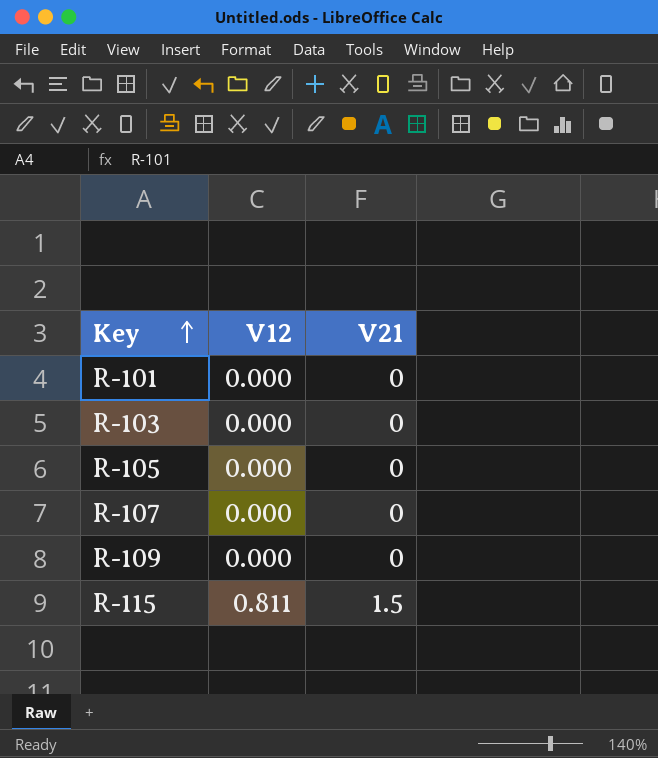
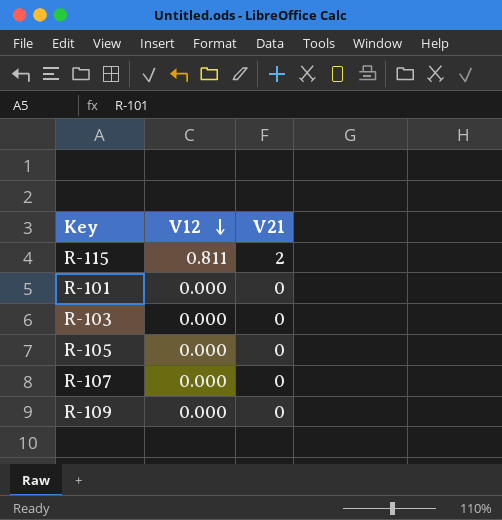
row order: Key ascending -> V12 descending
R-115 | V21: 1.5 -> 2

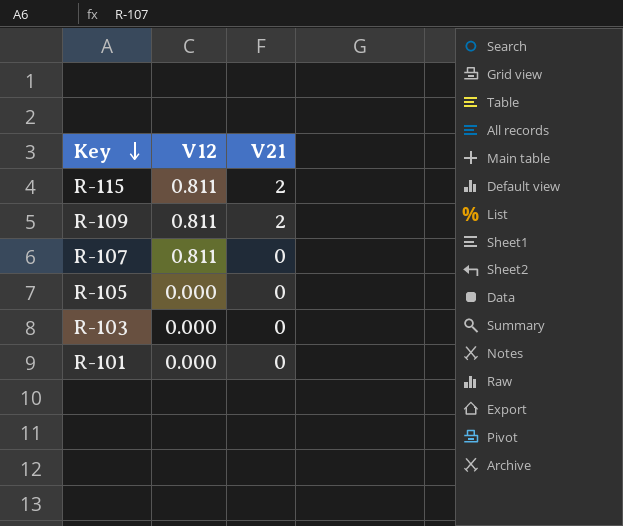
row order: V12 descending -> Key descending
R-109 | V12: 0.000 -> 0.811
R-109 | V21: 0 -> 2
R-107 | V12: 0.000 -> 0.811

